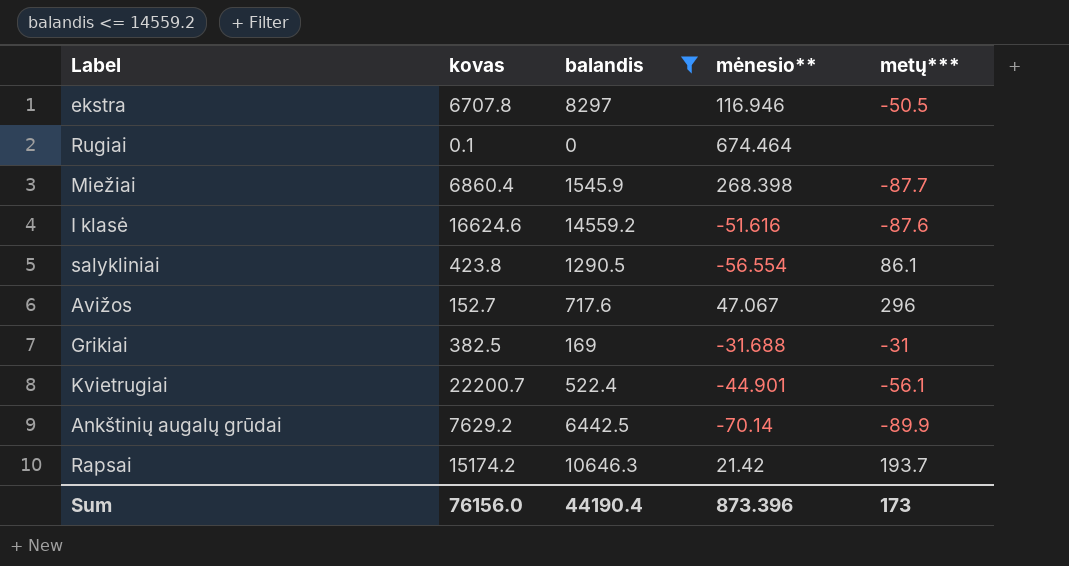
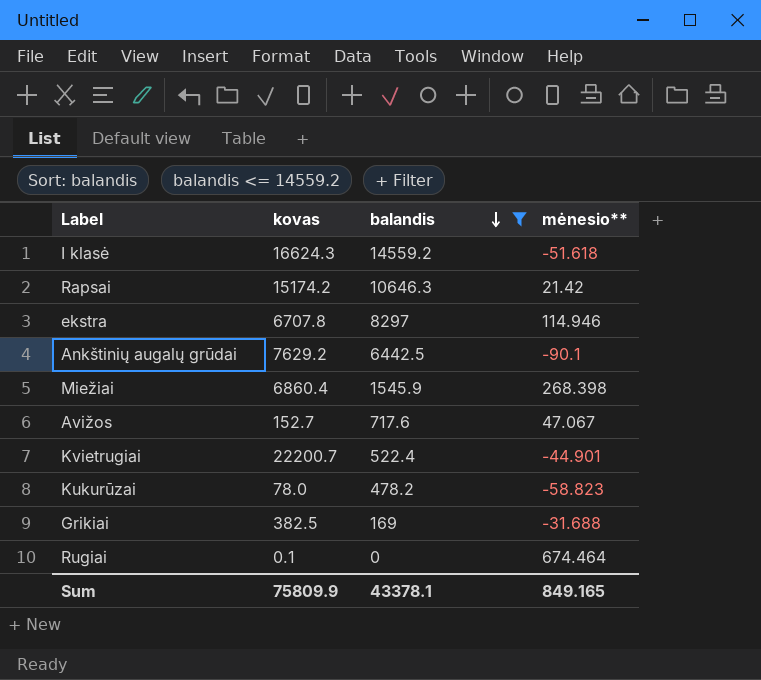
row order: none -> balandis descending
column metų*** | position: 5 -> none
row salykliniai: 423.8 | 1290.5 | -56.554 | 86.1 -> none
I klasė | kovas: 16624.6 -> 16624.3
I klasė | mėnesio**: -51.616 -> -51.618
ekstra | mėnesio**: 116.946 -> 114.946
Ankštinių augalų grūdai | mėnesio**: -70.14 -> -90.1
row Kukurūzai: none -> 78.0 | 478.2 | -58.823
Sum | kovas: 76156.0 -> 75809.9
Sum | balandis: 44190.4 -> 43378.1
Sum | mėnesio**: 873.396 -> 849.165

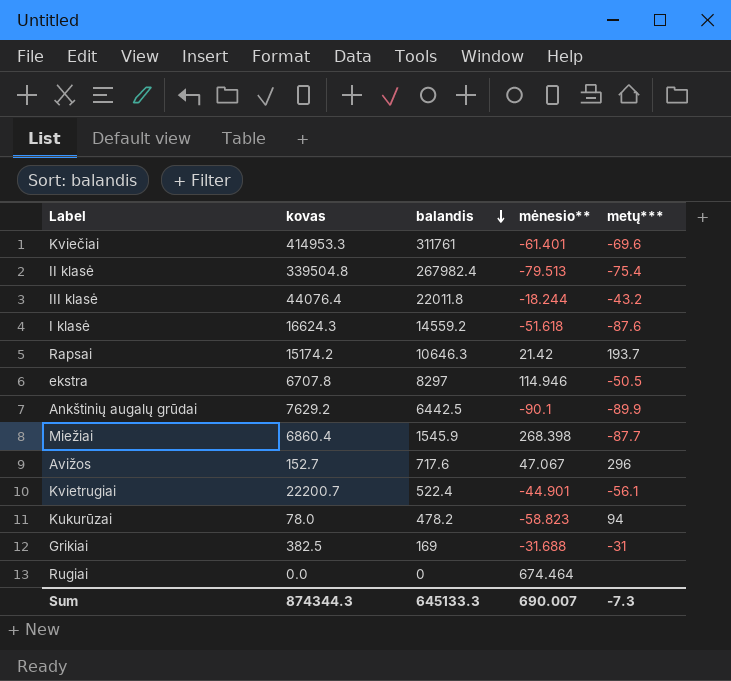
filter: balandis <= 14559.2 -> none
column metų*** | position: none -> 5
Rugiai | kovas: 0.1 -> 0.0
Sum | kovas: 75809.9 -> 874344.3
Sum | balandis: 43378.1 -> 645133.3
Sum | mėnesio**: 849.165 -> 690.007

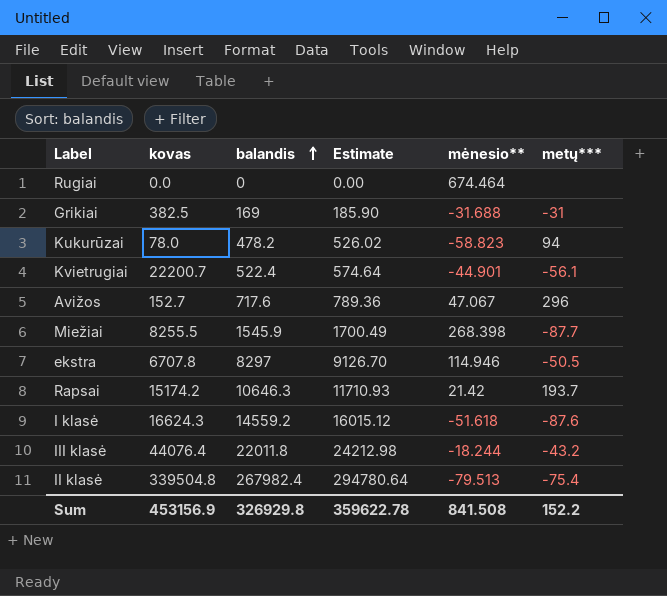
row order: balandis descending -> balandis ascending
column Estimate | formula: none -> [balandis] * 1.1
row Kviečiai: 414953.3 | 311761 | -61.401 | -69.6 -> none
row Ankštinių augalų grūdai: 7629.2 | 6442.5 | -90.1 | -89.9 -> none
Miežiai | kovas: 6860.4 -> 8255.5
Sum | kovas: 874344.3 -> 453156.9
Sum | balandis: 645133.3 -> 326929.8
Sum | mėnesio**: 690.007 -> 841.508
Sum | metų***: -7.3 -> 152.2

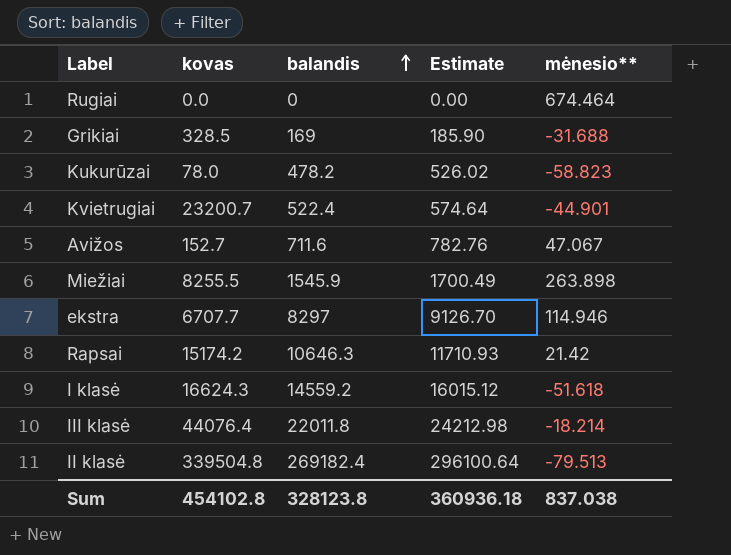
column metų*** | position: 6 -> none
Grikiai | kovas: 382.5 -> 328.5
Kvietrugiai | kovas: 22200.7 -> 23200.7
Avižos | balandis: 717.6 -> 711.6
Avižos | Estimate: 789.36 -> 782.76
Miežiai | mėnesio**: 268.398 -> 263.898
ekstra | kovas: 6707.8 -> 6707.7
III klasė | mėnesio**: -18.244 -> -18.214
II klasė | balandis: 267982.4 -> 269182.4
II klasė | Estimate: 294780.64 -> 296100.64
Sum | kovas: 453156.9 -> 454102.8
Sum | balandis: 326929.8 -> 328123.8
Sum | Estimate: 359622.78 -> 360936.18
Sum | mėnesio**: 841.508 -> 837.038

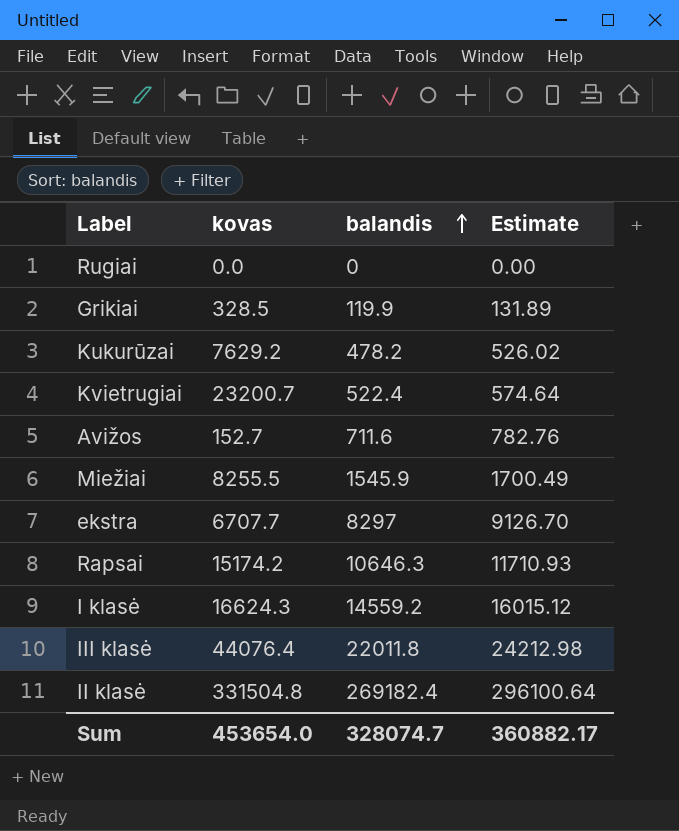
column mėnesio** | position: 5 -> none
Grikiai | balandis: 169 -> 119.9
Grikiai | Estimate: 185.90 -> 131.89
Kukurūzai | kovas: 78.0 -> 7629.2
II klasė | kovas: 339504.8 -> 331504.8
Sum | kovas: 454102.8 -> 453654.0
Sum | balandis: 328123.8 -> 328074.7
Sum | Estimate: 360936.18 -> 360882.17

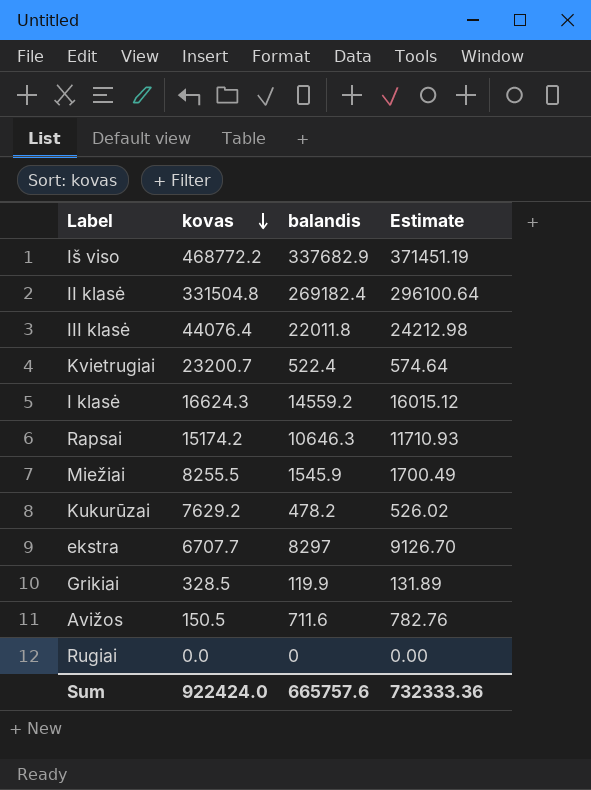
row order: balandis ascending -> kovas descending
row Iš viso: none -> 468772.2 | 337682.9 | 371451.19
Avižos | kovas: 152.7 -> 150.5
Sum | kovas: 453654.0 -> 922424.0
Sum | balandis: 328074.7 -> 665757.6
Sum | Estimate: 360882.17 -> 732333.36

